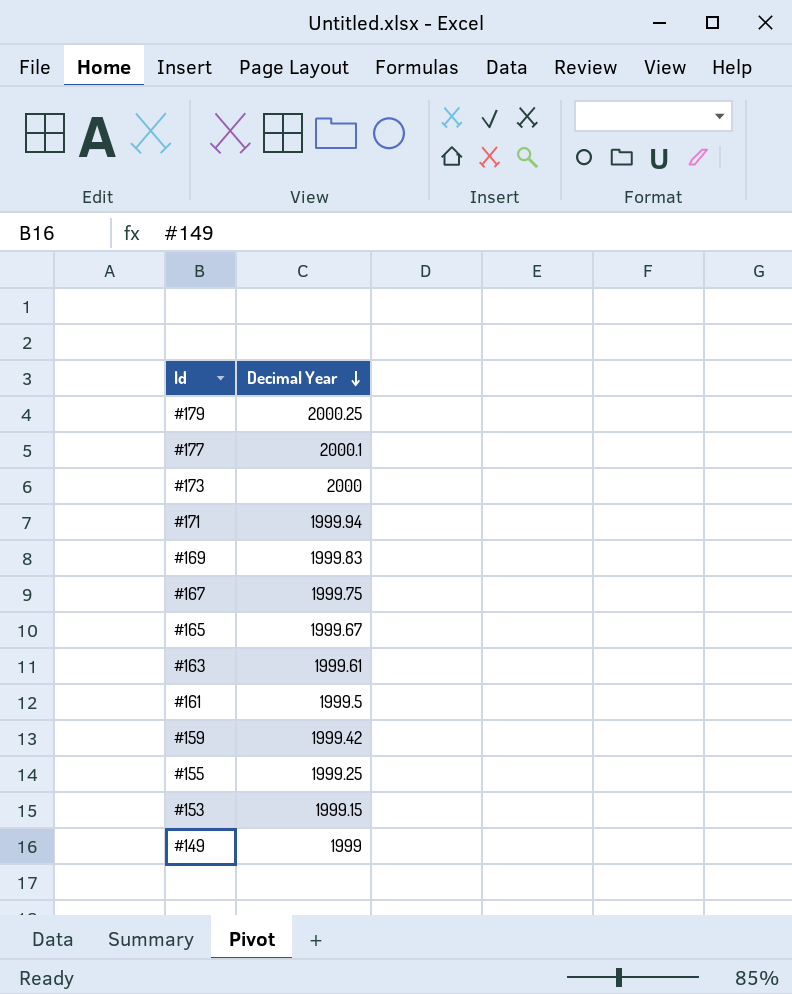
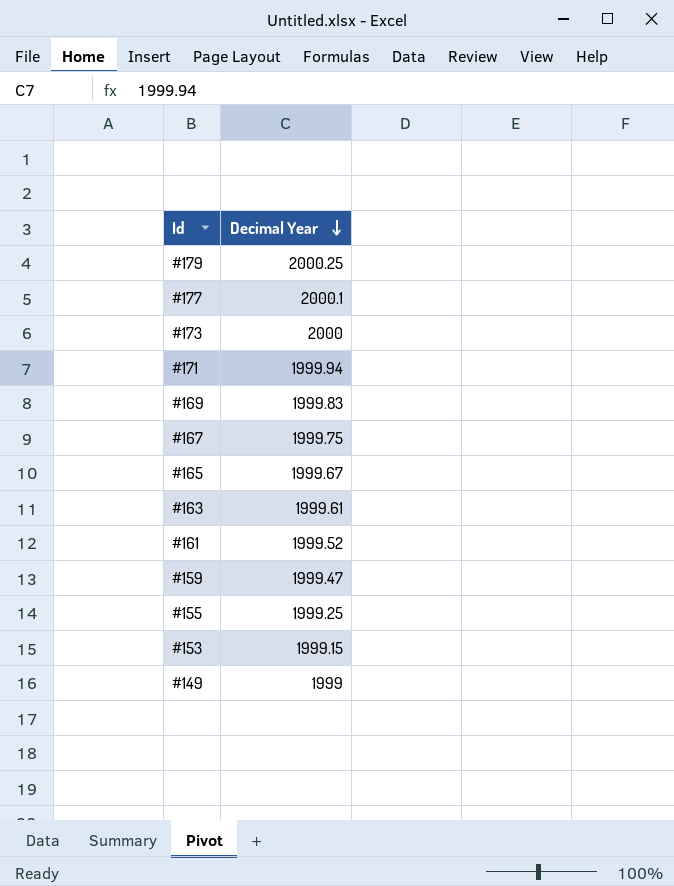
#161 | Decimal Year: 1999.5 -> 1999.52
#159 | Decimal Year: 1999.42 -> 1999.47

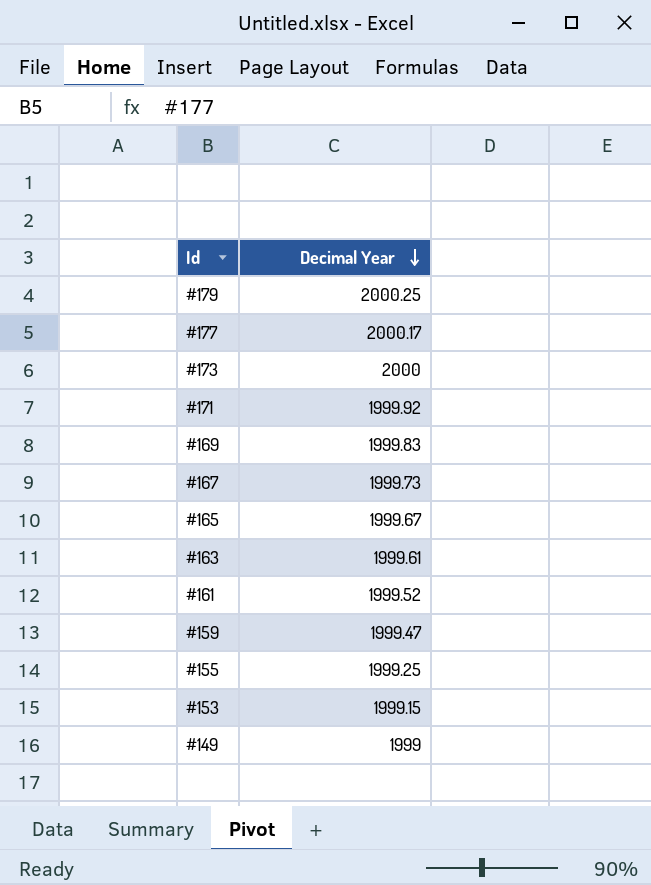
#177 | Decimal Year: 2000.1 -> 2000.17
#171 | Decimal Year: 1999.94 -> 1999.92
#167 | Decimal Year: 1999.75 -> 1999.73

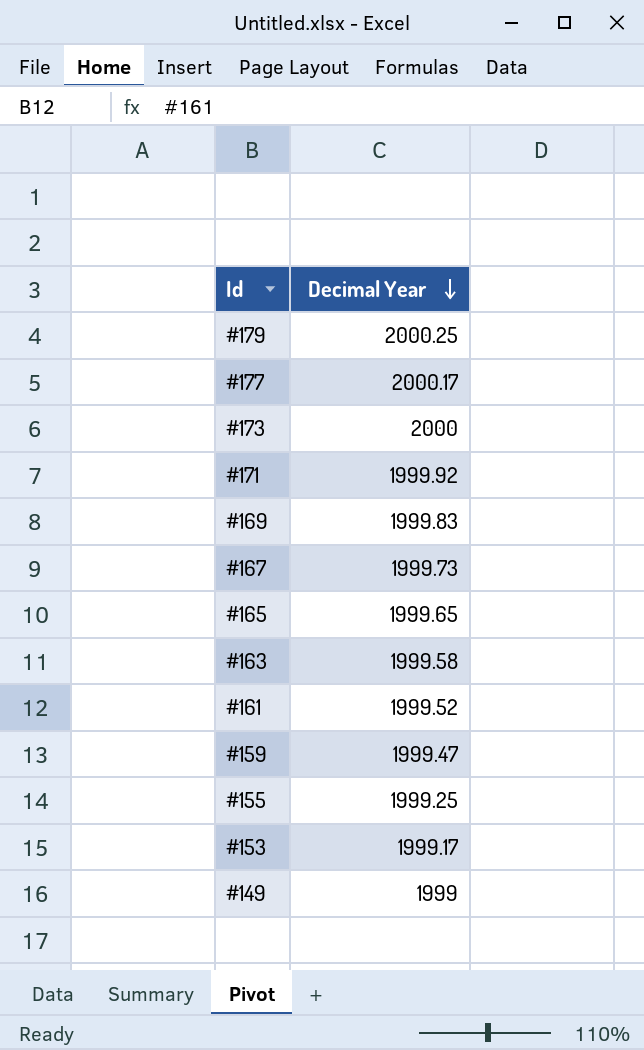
#165 | Decimal Year: 1999.67 -> 1999.65
#163 | Decimal Year: 1999.61 -> 1999.58
#153 | Decimal Year: 1999.15 -> 1999.17

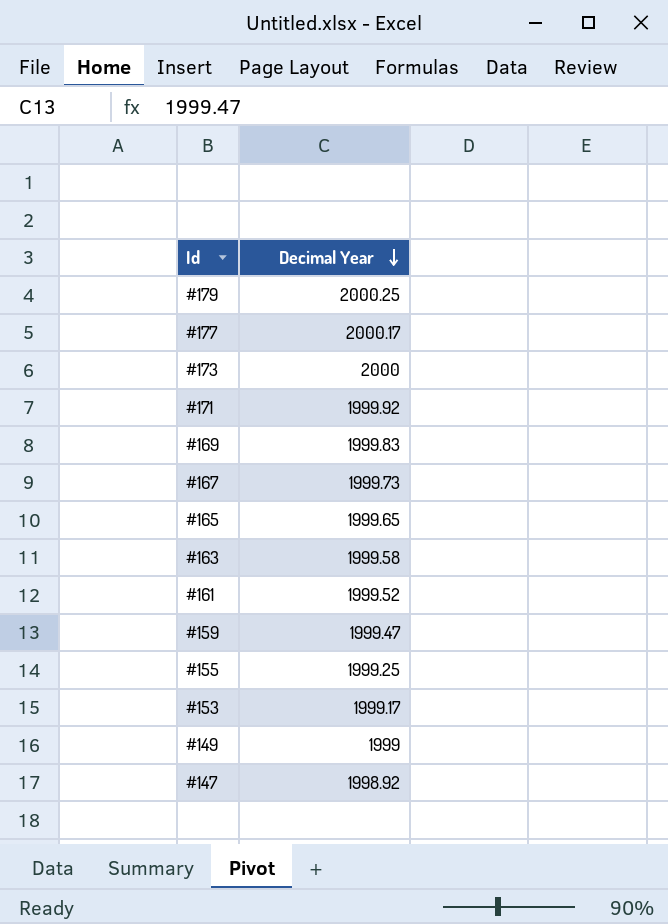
row #147: none -> 1998.92

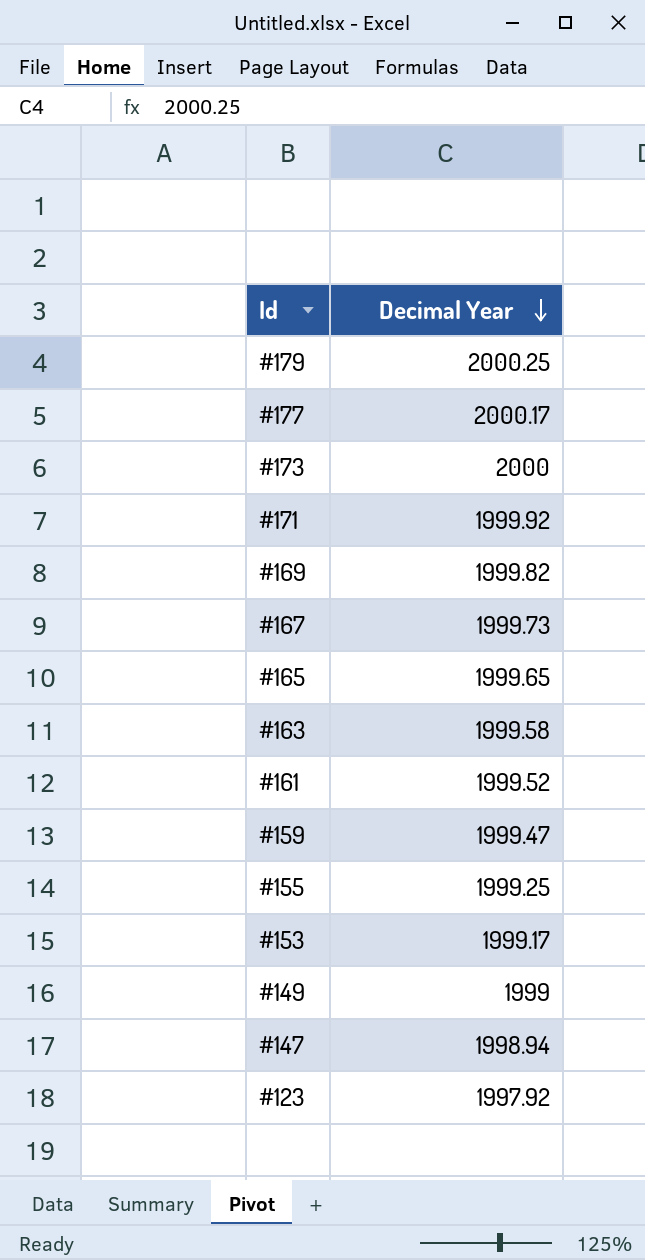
#169 | Decimal Year: 1999.83 -> 1999.82
#147 | Decimal Year: 1998.92 -> 1998.94
row #123: none -> 1997.92

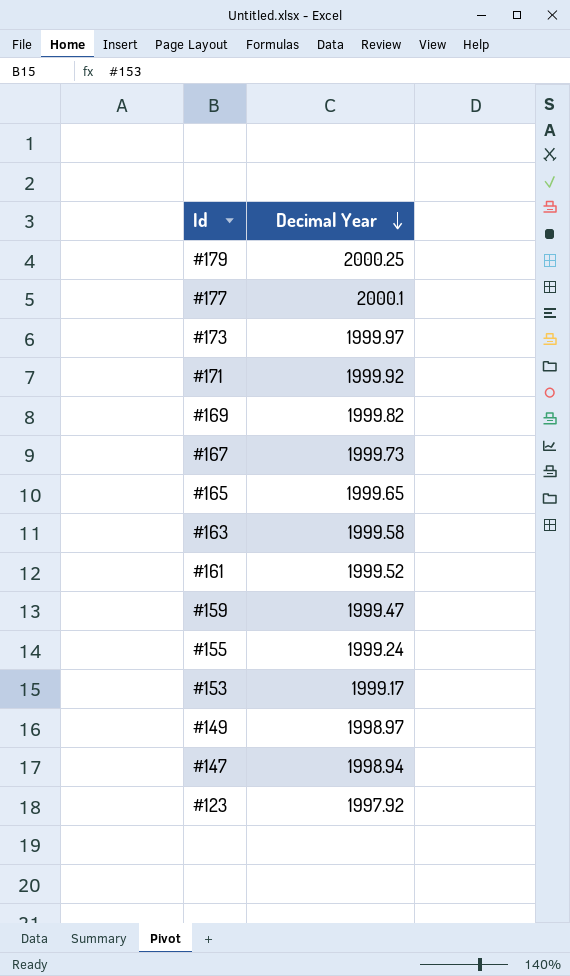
#177 | Decimal Year: 2000.17 -> 2000.1
#173 | Decimal Year: 2000 -> 1999.97
#155 | Decimal Year: 1999.25 -> 1999.24
#149 | Decimal Year: 1999 -> 1998.97

